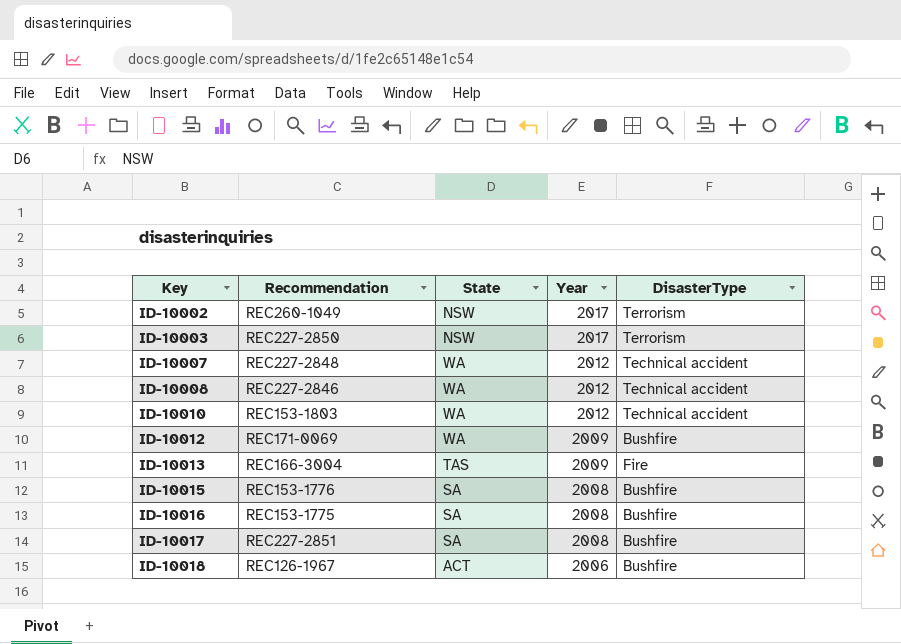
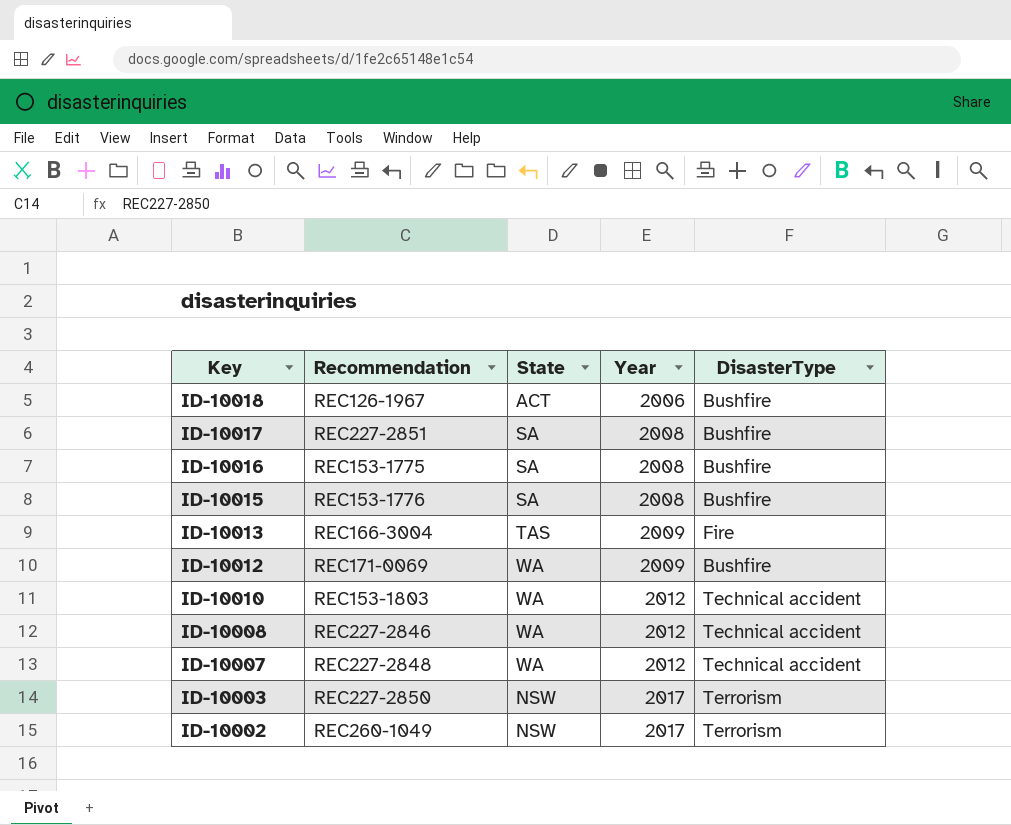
row order: Key ascending -> Key descending

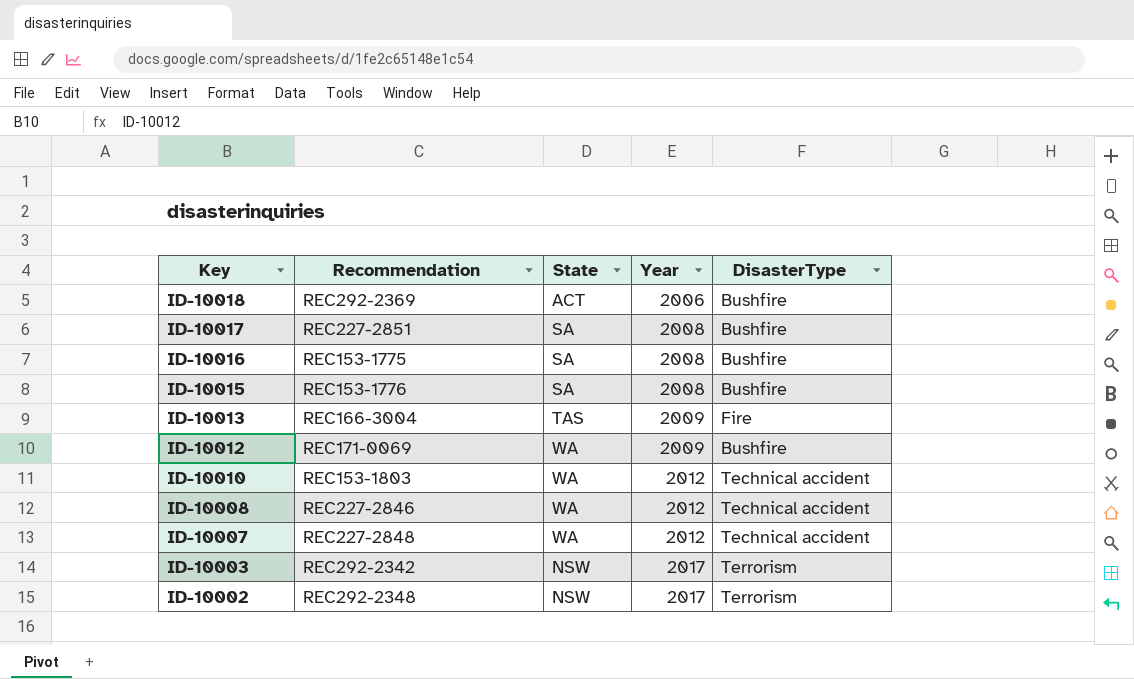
ID-10018 | Recommendation: REC126-1967 -> REC292-2369
ID-10003 | Recommendation: REC227-2850 -> REC292-2342
ID-10002 | Recommendation: REC260-1049 -> REC292-2348

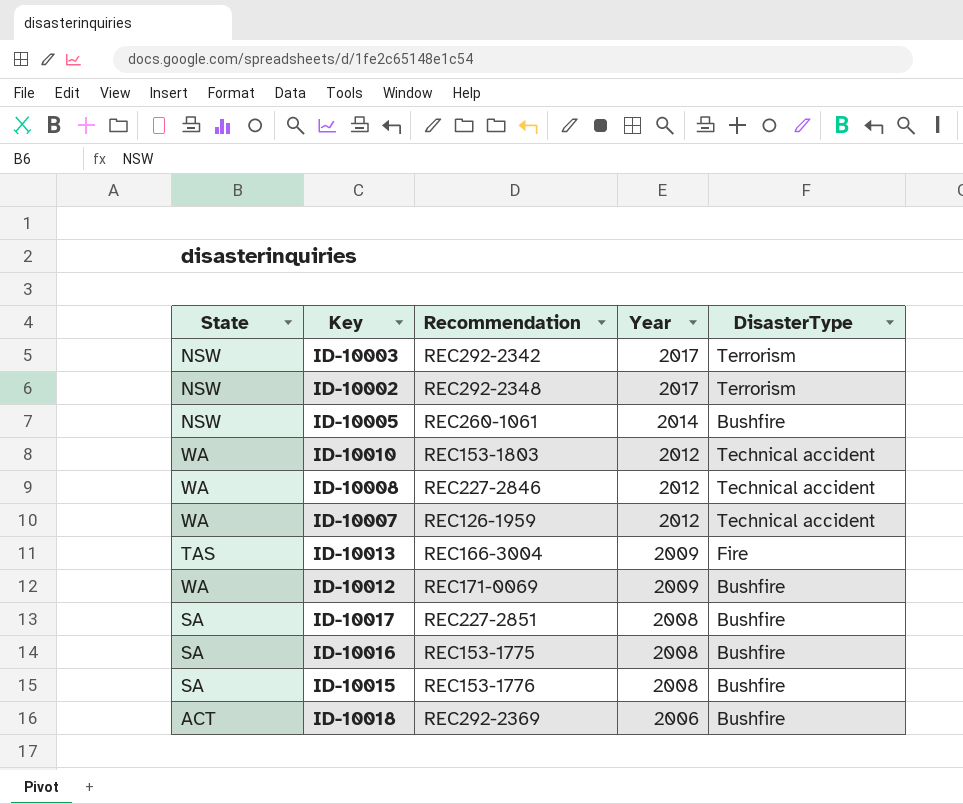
row order: Key descending -> Year descending
column State | position: 3 -> 1
row ID-10005: none -> NSW | REC260-1061 | 2014 | Bushfire
ID-10007 | Recommendation: REC227-2848 -> REC126-1959

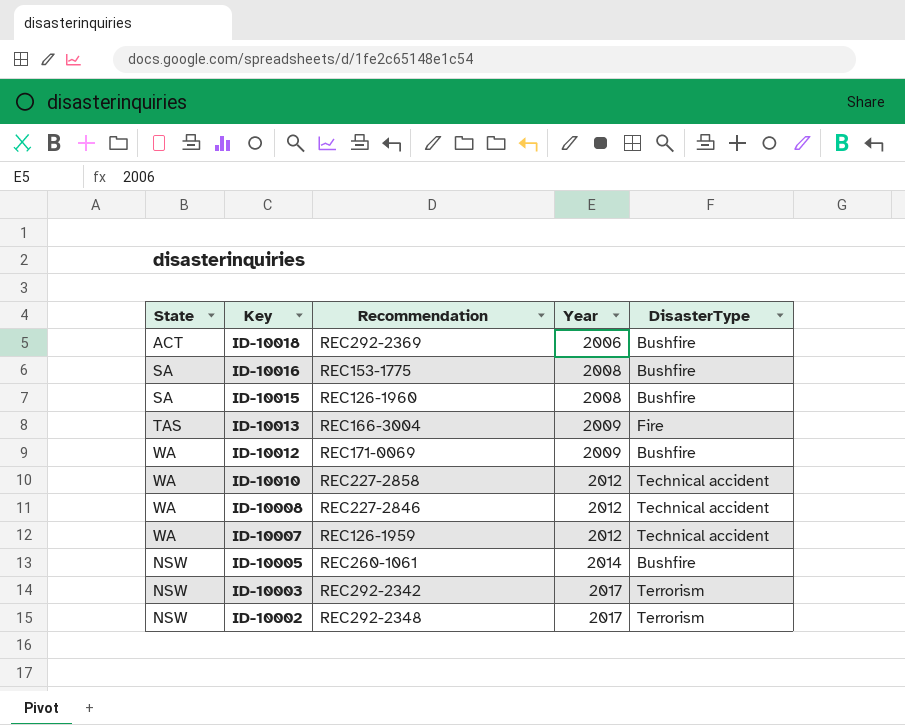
row order: Year descending -> Key descending
row ID-10017: SA | REC227-2851 | 2008 | Bushfire -> none
ID-10015 | Recommendation: REC153-1776 -> REC126-1960
ID-10010 | Recommendation: REC153-1803 -> REC227-2858

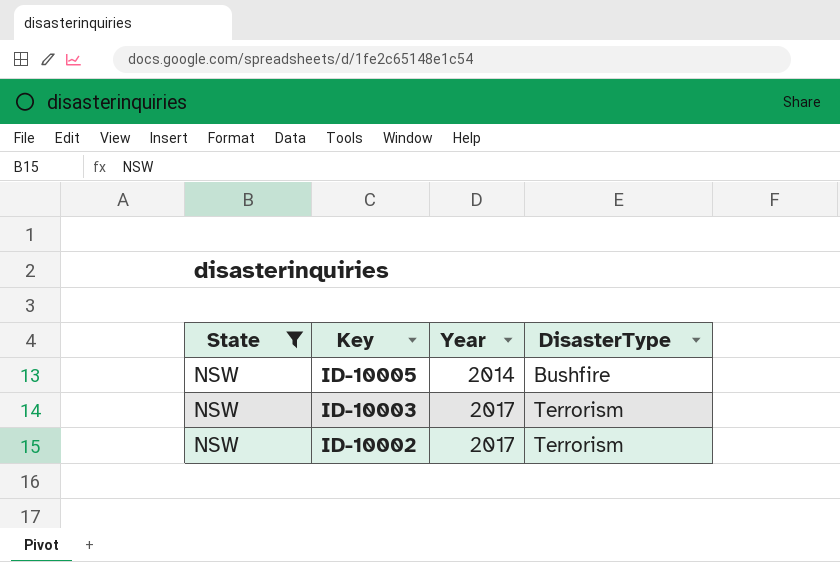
filter: none -> State = NSW
column Recommendation | position: 3 -> none

